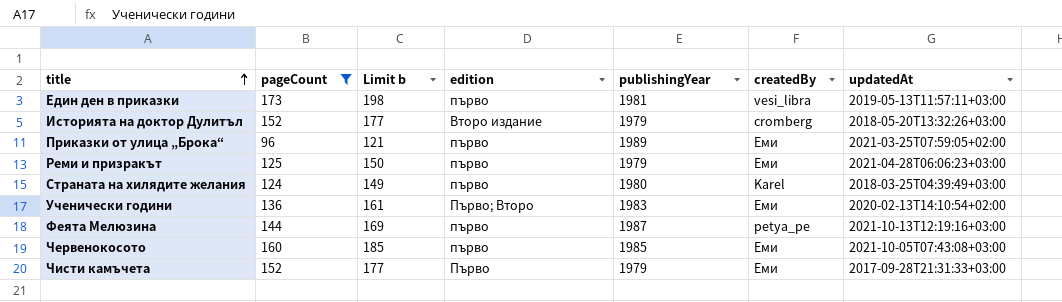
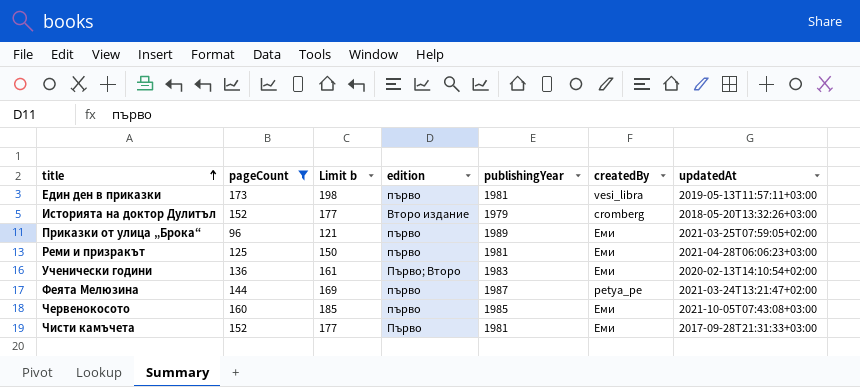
row Страната на хилядите желания: 124 | 149 | първо | 1980 | Karel | 2018-03-25T04:39:49+03:00 -> none
Реми и призракът | publishingYear: 1979 -> 1981
Феята Мелюзина | updatedAt: 2021-10-13T12:19:16+03:00 -> 2021-03-24T13:21:47+02:00
Чисти камъчета | publishingYear: 1979 -> 1981

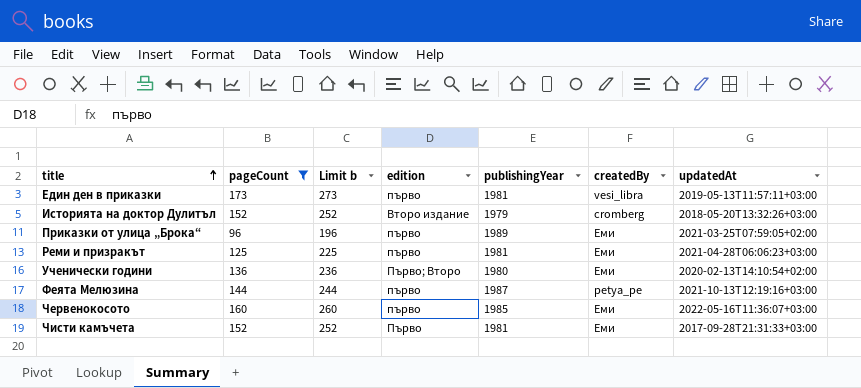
column Limit b | formula: [pageCount] + 25 -> [pageCount] + 100
Ученически години | publishingYear: 1983 -> 1980
Феята Мелюзина | updatedAt: 2021-03-24T13:21:47+02:00 -> 2021-10-13T12:19:16+03:00
Червенокосото | updatedAt: 2021-10-05T07:43:08+03:00 -> 2022-05-16T11:36:07+03:00

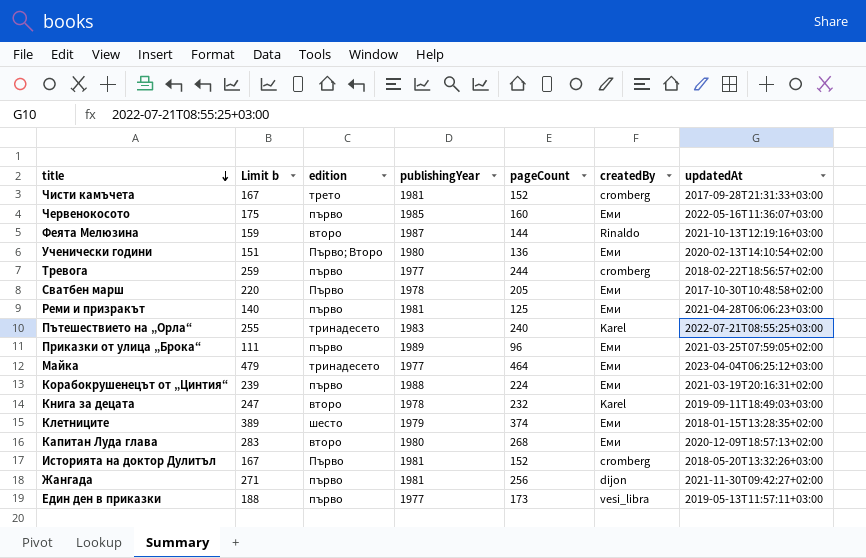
filter: pageCount <= 173 -> none
row order: title ascending -> title descending
column Limit b | formula: [pageCount] + 100 -> [pageCount] + 15
column pageCount | position: 2 -> 5
Чисти камъчета | edition: Първо -> трето
Чисти камъчета | createdBy: Еми -> cromberg
Феята Мелюзина | edition: първо -> второ
Феята Мелюзина | createdBy: petya_pe -> Rinaldo
Историята на доктор Дулитъл | edition: Второ издание -> Първо
Историята на доктор Дулитъл | publishingYear: 1979 -> 1981
Един ден в приказки | publishingYear: 1981 -> 1977

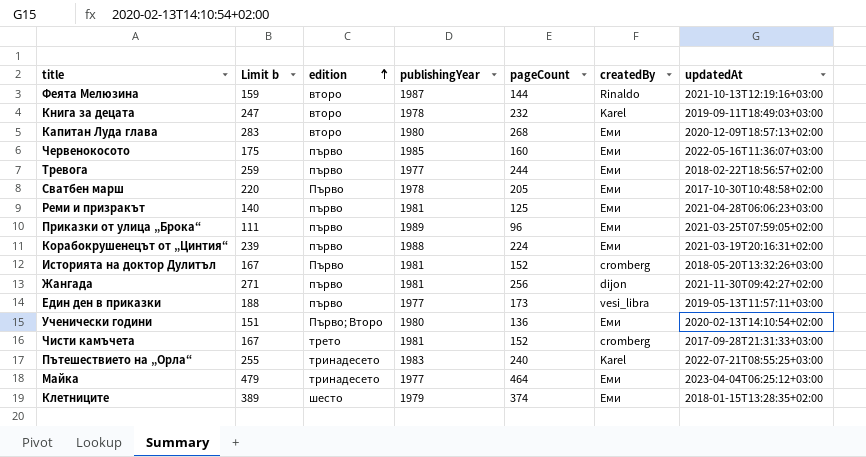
row order: title descending -> edition ascending
Тревога | createdBy: cromberg -> Еми

